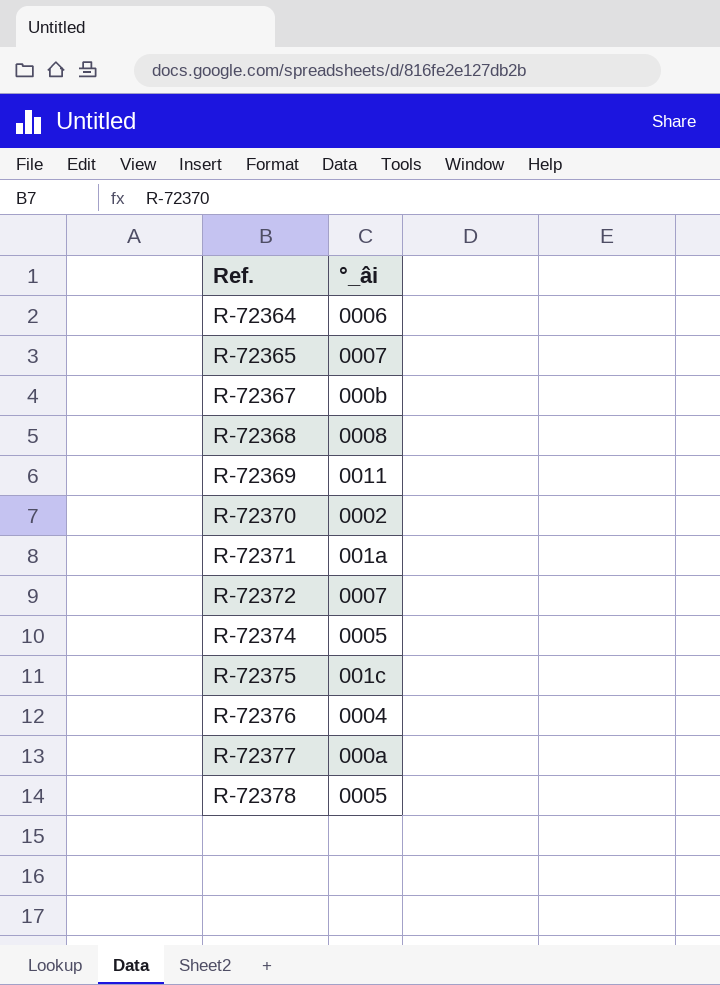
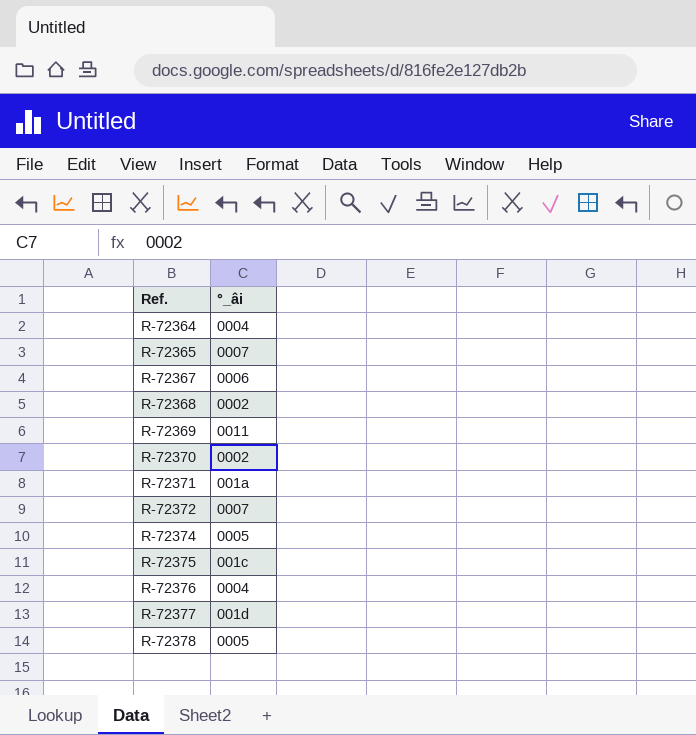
R-72364 | °_âi: 0006 -> 0004
R-72367 | °_âi: 000b -> 0006
R-72368 | °_âi: 0008 -> 0002
R-72377 | °_âi: 000a -> 001d

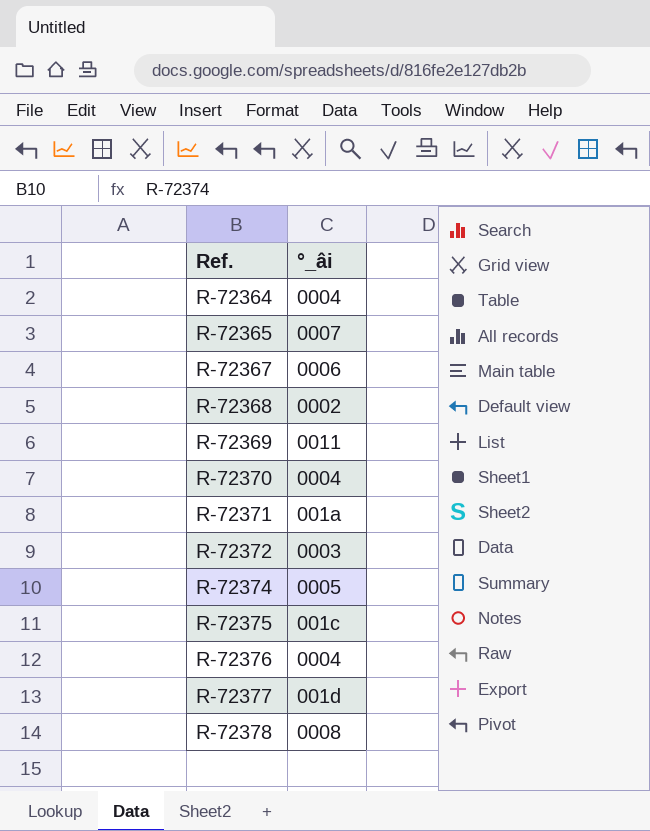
R-72370 | °_âi: 0002 -> 0004
R-72372 | °_âi: 0007 -> 0003
R-72378 | °_âi: 0005 -> 0008

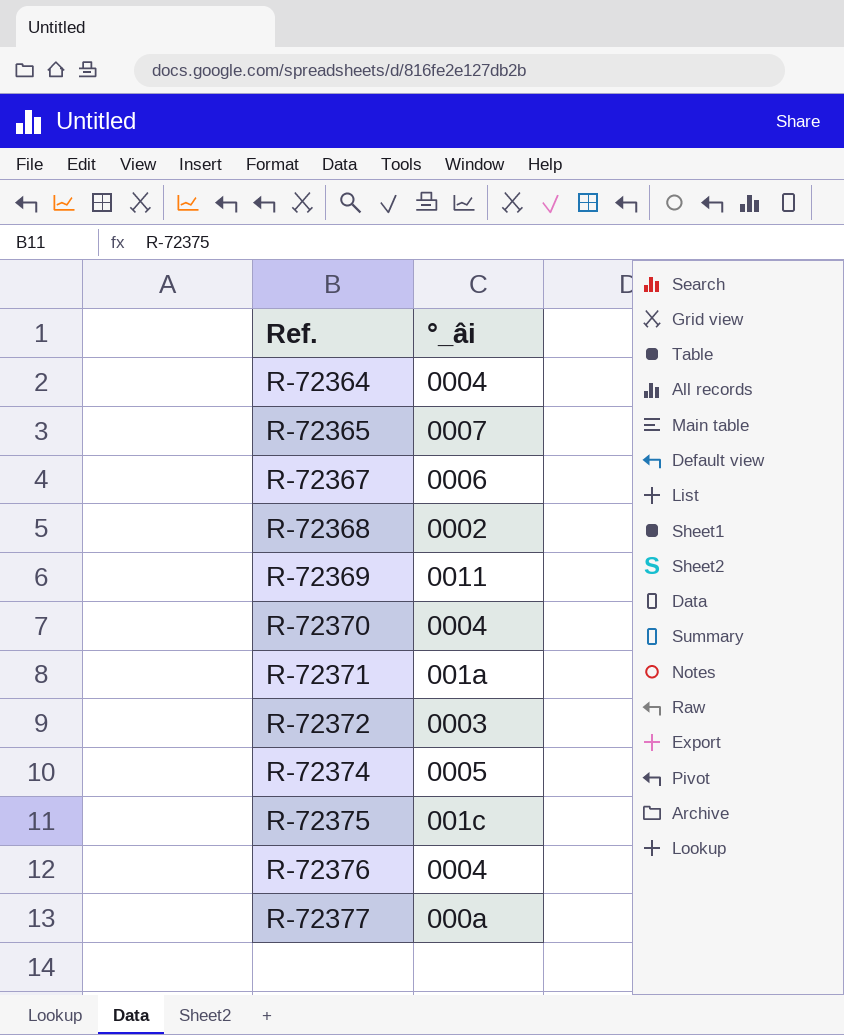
row R-72378: 0008 -> none
R-72377 | °_âi: 001d -> 000a

